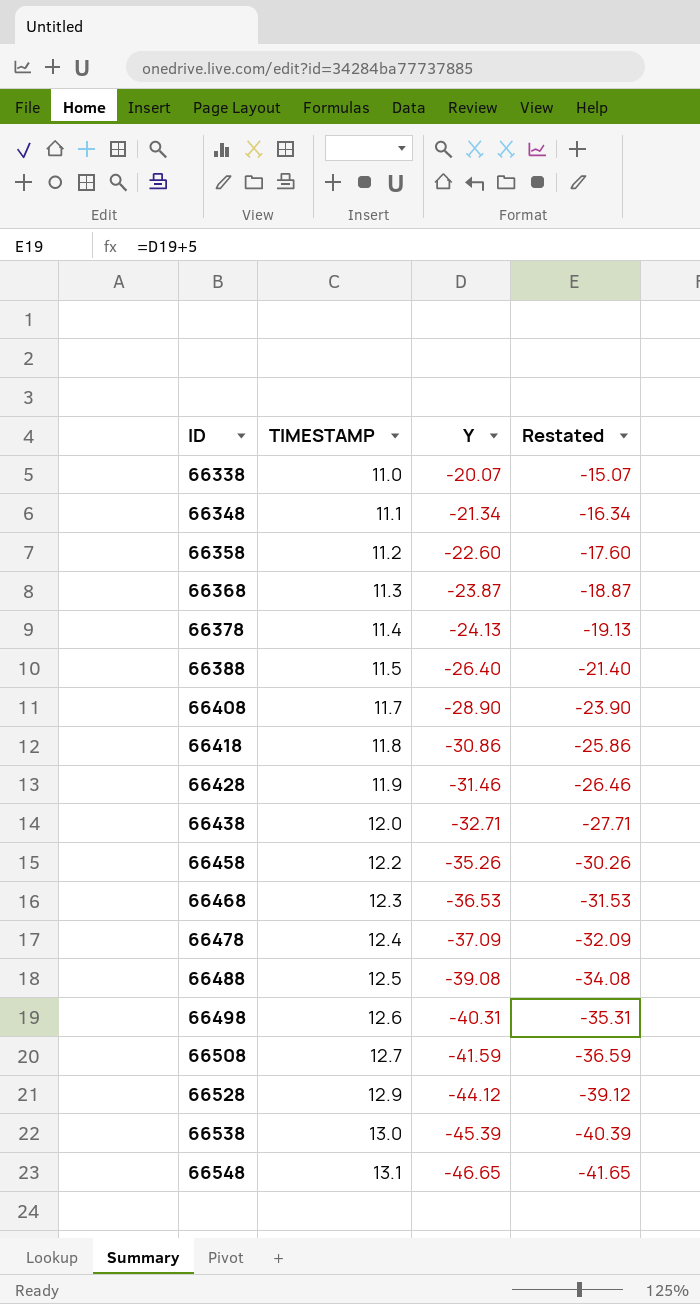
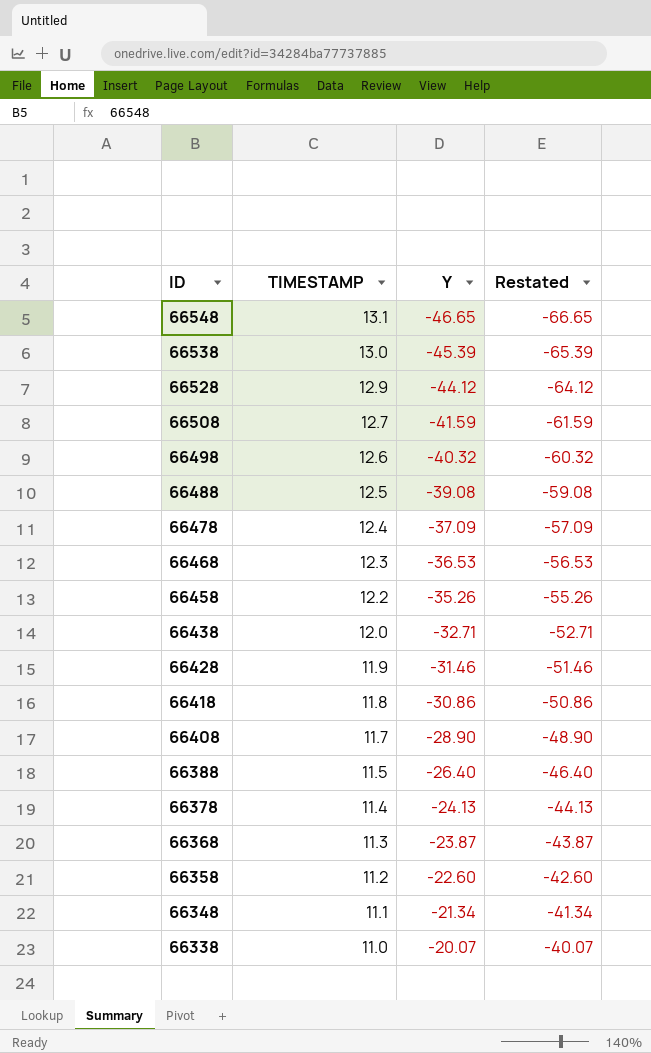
row order: ID ascending -> ID descending
column Restated | formula: [Y] + 5 -> [Y] - 20
66498 | Y: -40.31 -> -40.32

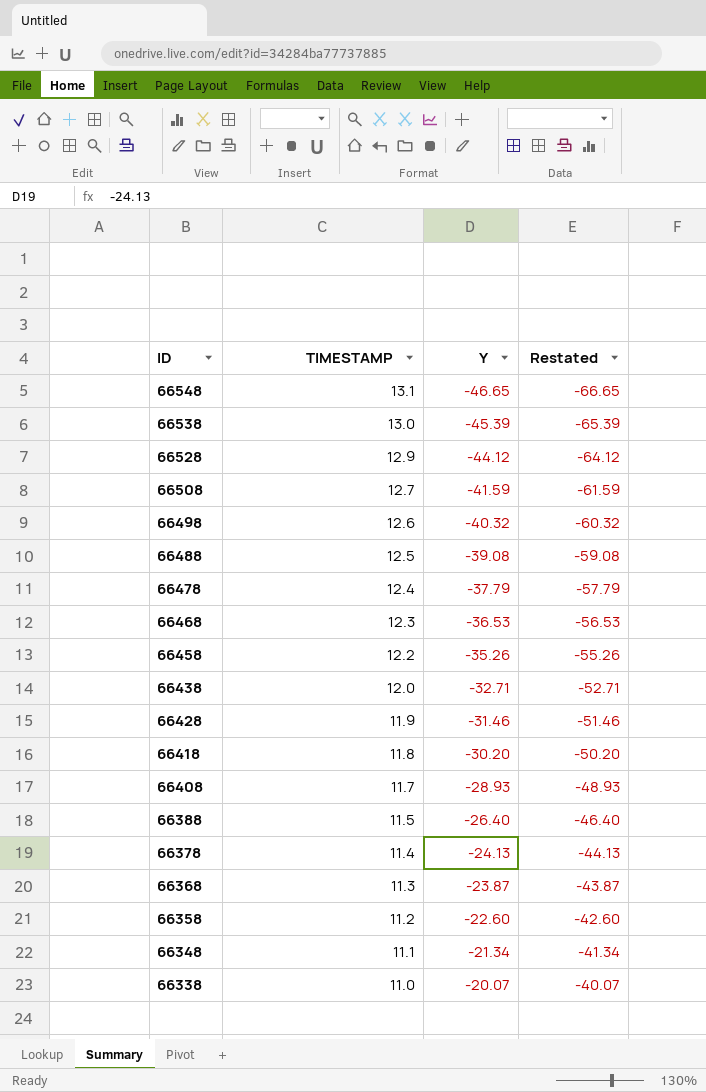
66478 | Y: -37.09 -> -37.79
66478 | Restated: -57.09 -> -57.79
66418 | Y: -30.86 -> -30.20
66418 | Restated: -50.86 -> -50.20
66408 | Y: -28.90 -> -28.93
66408 | Restated: -48.90 -> -48.93

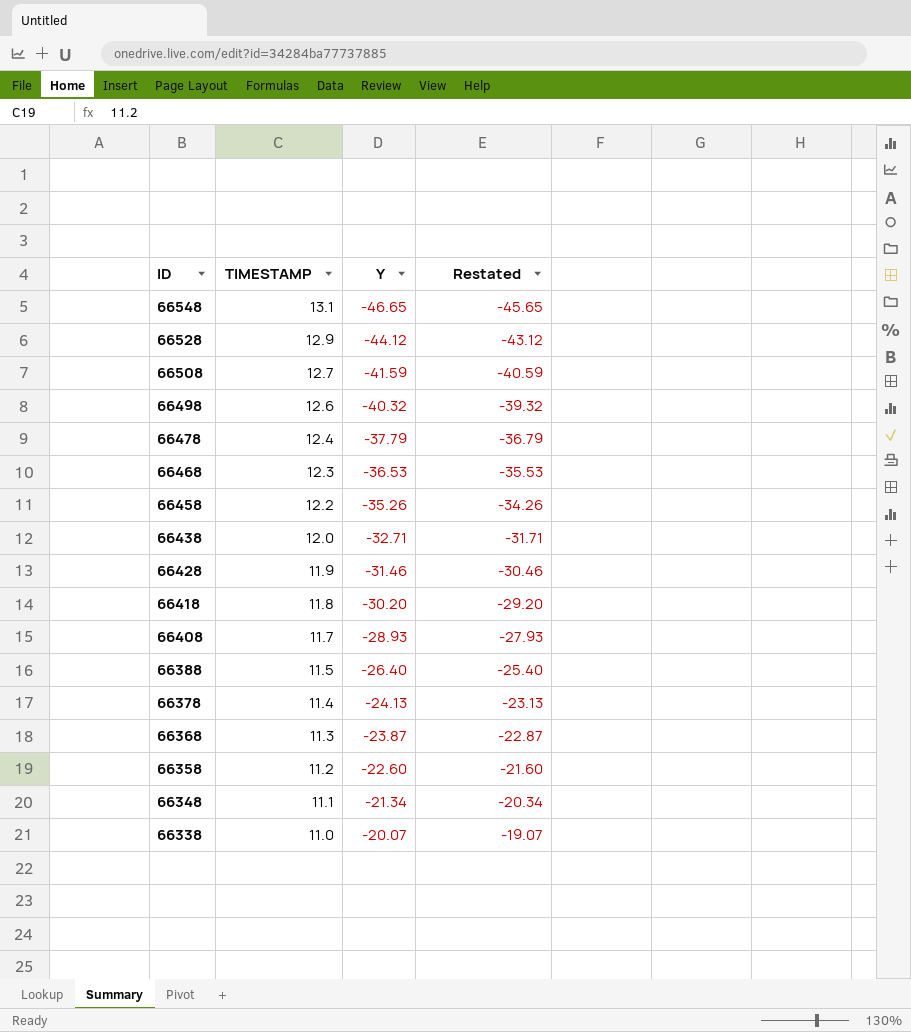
column Restated | formula: [Y] - 20 -> [Y] + 1
row 66538: 13.0 | -45.39 | -65.39 -> none
row 66488: 12.5 | -39.08 | -59.08 -> none

